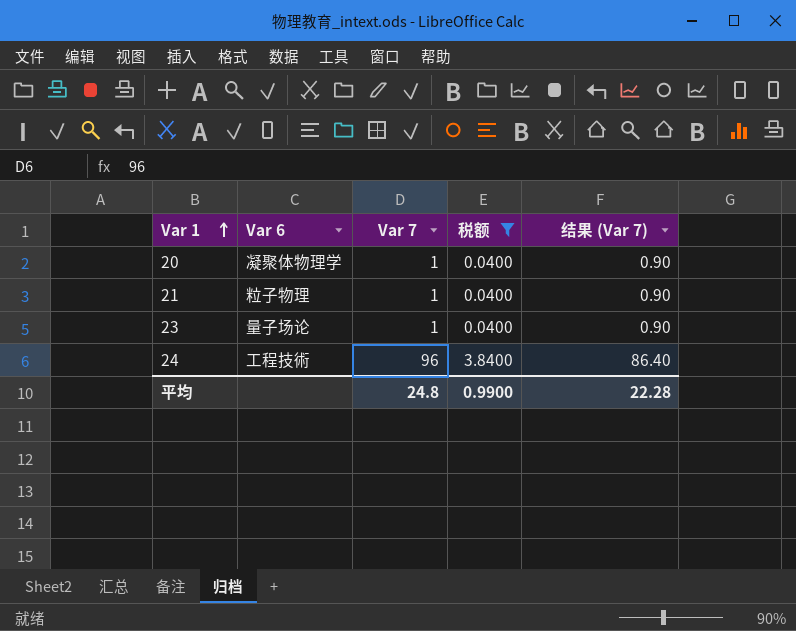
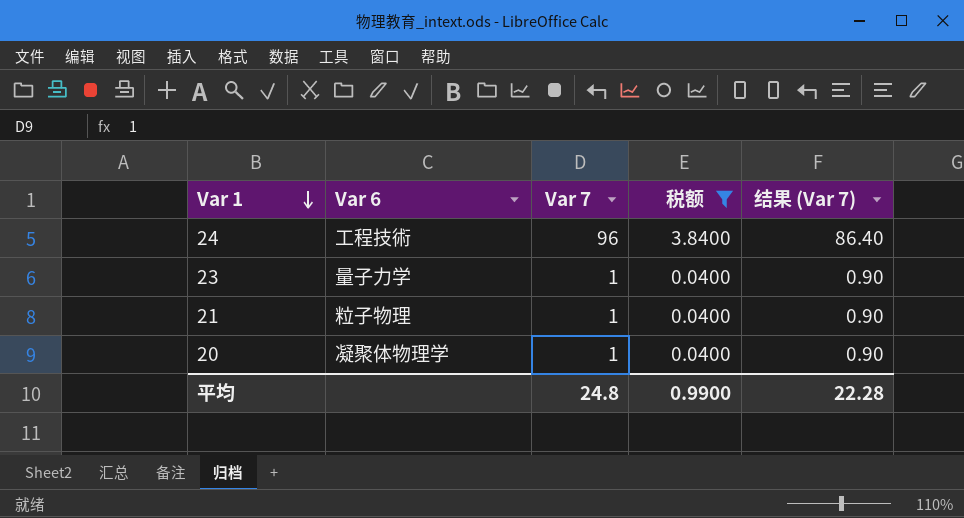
row order: Var 1 ascending -> Var 1 descending
23 | Var 6: 量子场论 -> 量子力学

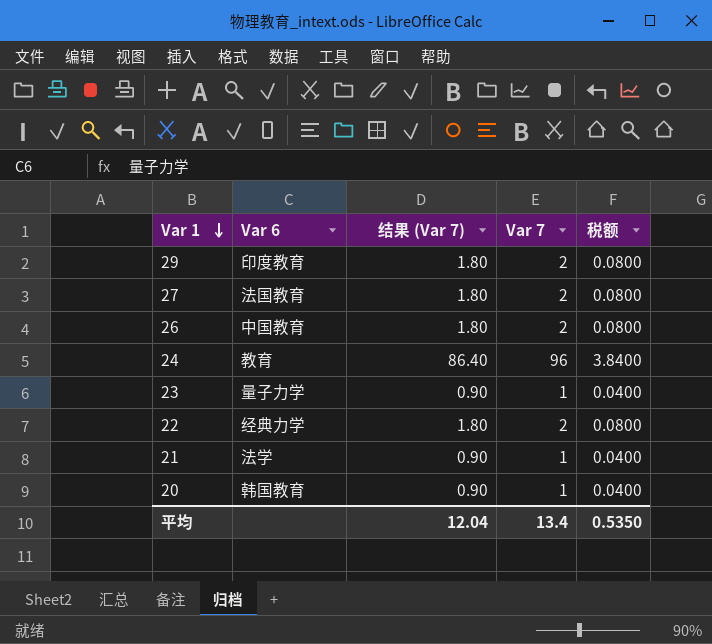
filter: 税额 != 0.0800 -> none
column 结果 (Var 7) | position: 5 -> 3
24 | Var 6: 工程技術 -> 教育
21 | Var 6: 粒子物理 -> 法学
20 | Var 6: 凝聚体物理学 -> 韩国教育
平均 | 结果 (Var 7): 22.28 -> 12.04
平均 | Var 7: 24.8 -> 13.4
平均 | 税额: 0.9900 -> 0.5350

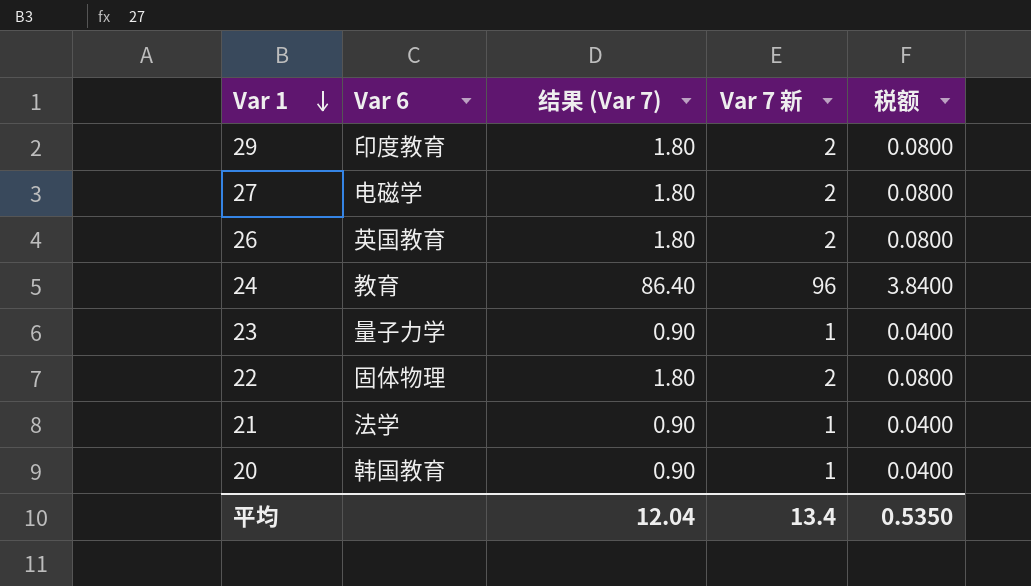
column name: Var 7 -> Var 7 新
27 | Var 6: 法国教育 -> 电磁学
26 | Var 6: 中国教育 -> 英国教育
22 | Var 6: 经典力学 -> 固体物理

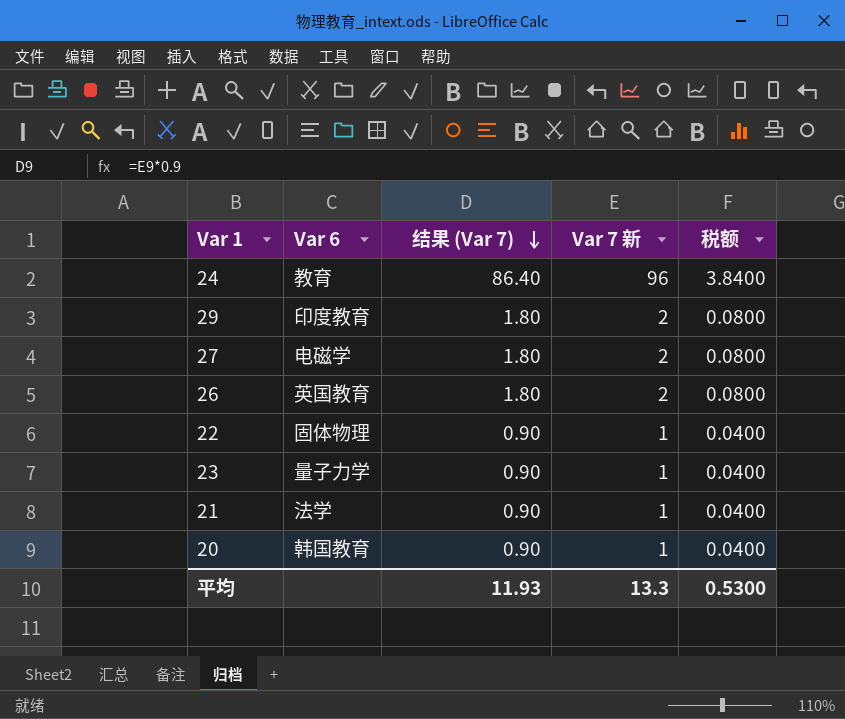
row order: Var 1 descending -> 结果 (Var 7) descending
22 | 结果 (Var 7): 1.80 -> 0.90
22 | Var 7 新: 2 -> 1
22 | 税额: 0.0800 -> 0.0400
平均 | 结果 (Var 7): 12.04 -> 11.93
平均 | Var 7 新: 13.4 -> 13.3
平均 | 税额: 0.5350 -> 0.5300

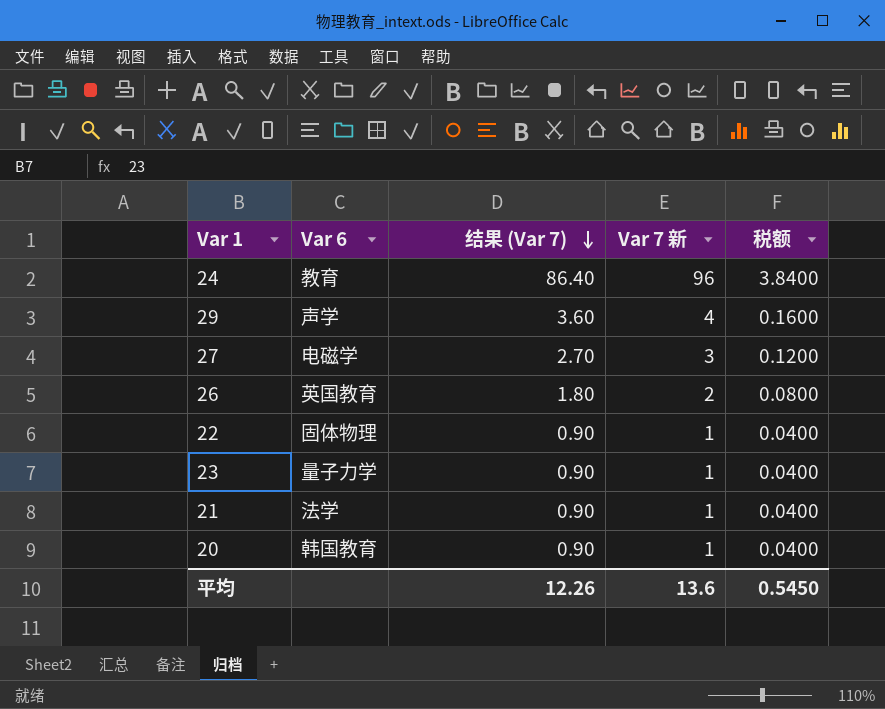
29 | Var 6: 印度教育 -> 声学
29 | 结果 (Var 7): 1.80 -> 3.60
29 | Var 7 新: 2 -> 4
29 | 税额: 0.0800 -> 0.1600
27 | 结果 (Var 7): 1.80 -> 2.70
27 | Var 7 新: 2 -> 3
27 | 税额: 0.0800 -> 0.1200
平均 | 结果 (Var 7): 11.93 -> 12.26
平均 | Var 7 新: 13.3 -> 13.6
平均 | 税额: 0.5300 -> 0.5450

